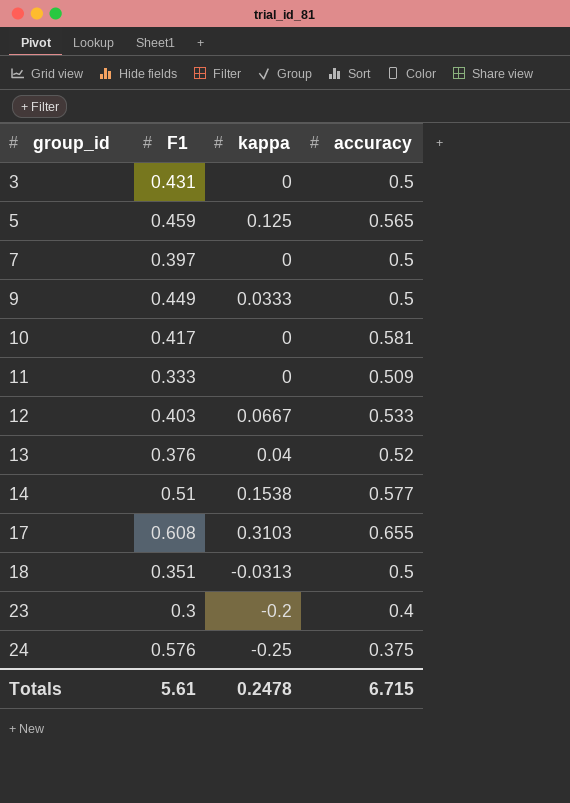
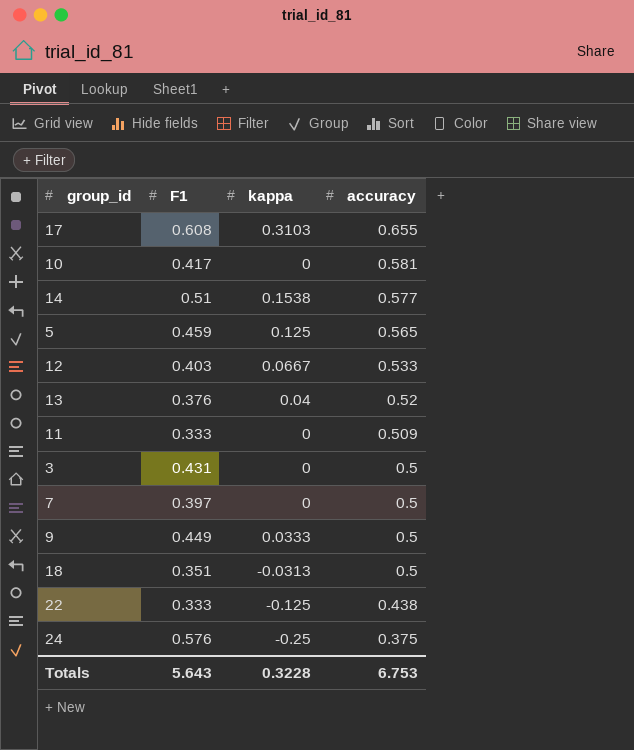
row order: group_id ascending -> accuracy descending
row 23: 0.3 | -0.2 | 0.4 -> none
row 22: none -> 0.333 | -0.125 | 0.438
Totals | F1: 5.61 -> 5.643
Totals | kappa: 0.2478 -> 0.3228
Totals | accuracy: 6.715 -> 6.753

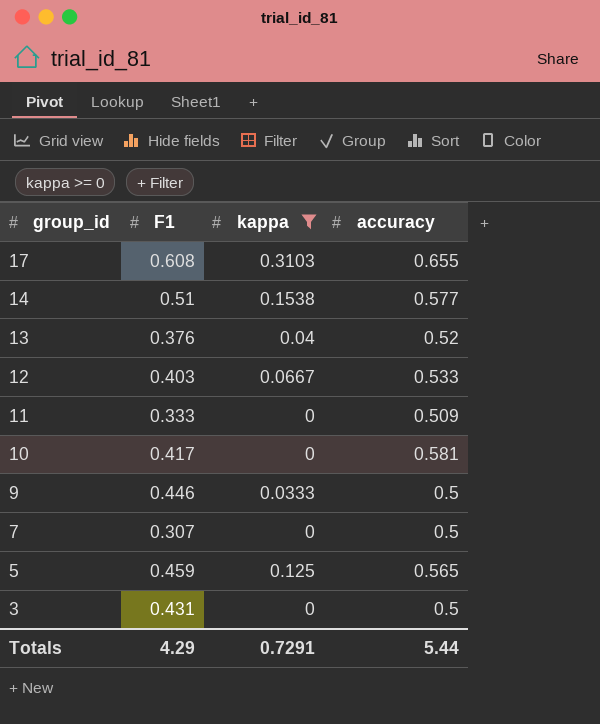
filter: none -> kappa >= 0
row order: accuracy descending -> group_id descending
9 | F1: 0.449 -> 0.446
7 | F1: 0.397 -> 0.307
Totals | F1: 5.643 -> 4.29
Totals | kappa: 0.3228 -> 0.7291
Totals | accuracy: 6.753 -> 5.44

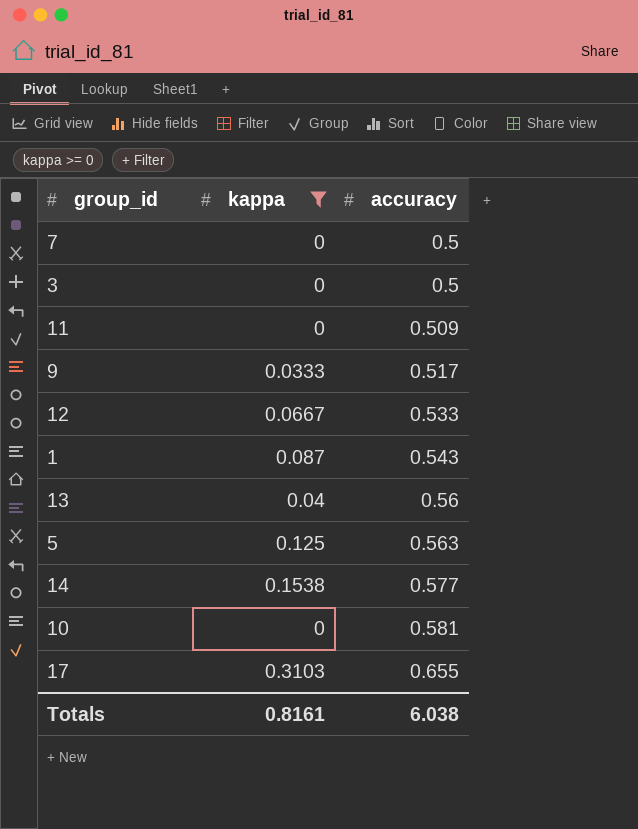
row order: group_id descending -> accuracy ascending
column F1 | position: 2 -> none
9 | accuracy: 0.5 -> 0.517
row 1: none -> 0.087 | 0.543
13 | accuracy: 0.52 -> 0.56
5 | accuracy: 0.565 -> 0.563
Totals | kappa: 0.7291 -> 0.8161
Totals | accuracy: 5.44 -> 6.038

